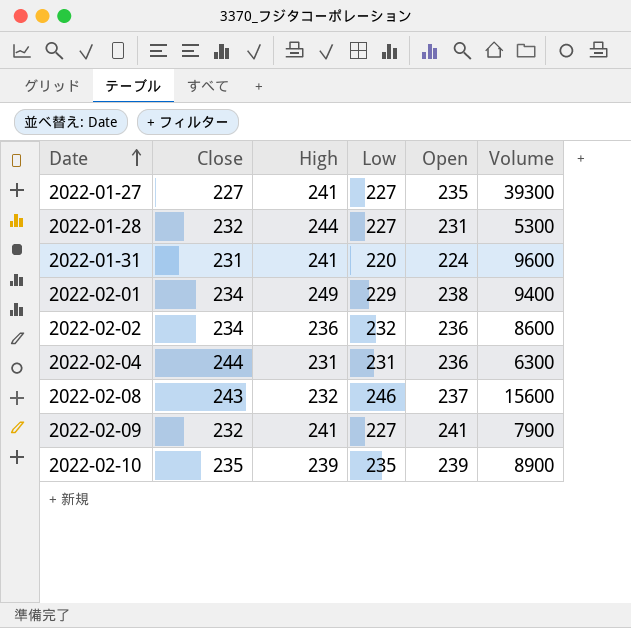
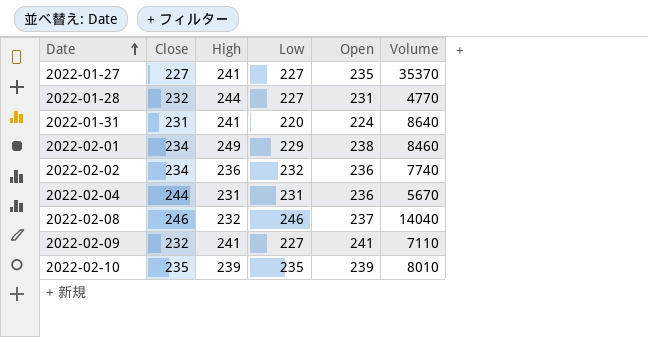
2022-01-27 | Volume: 39300 -> 35370
2022-01-28 | Volume: 5300 -> 4770
2022-01-31 | Volume: 9600 -> 8640
2022-02-01 | Volume: 9400 -> 8460
2022-02-02 | Volume: 8600 -> 7740
2022-02-04 | Volume: 6300 -> 5670
2022-02-08 | Close: 243 -> 246
2022-02-08 | Volume: 15600 -> 14040
2022-02-09 | Volume: 7900 -> 7110
2022-02-10 | Volume: 8900 -> 8010

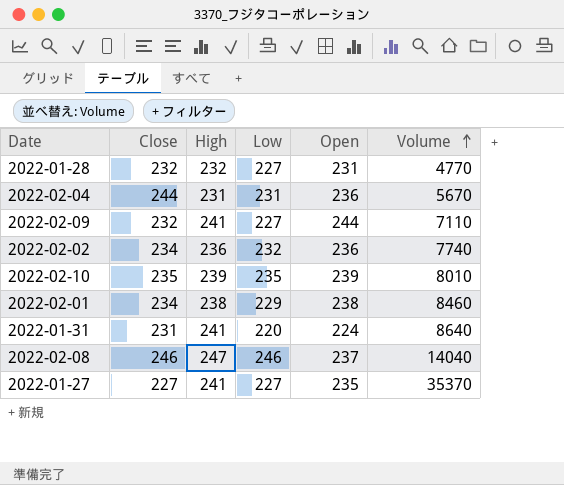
row order: Date ascending -> Volume ascending
2022-01-28 | High: 244 -> 232
2022-02-09 | Open: 241 -> 244
2022-02-01 | High: 249 -> 238
2022-02-08 | High: 232 -> 247

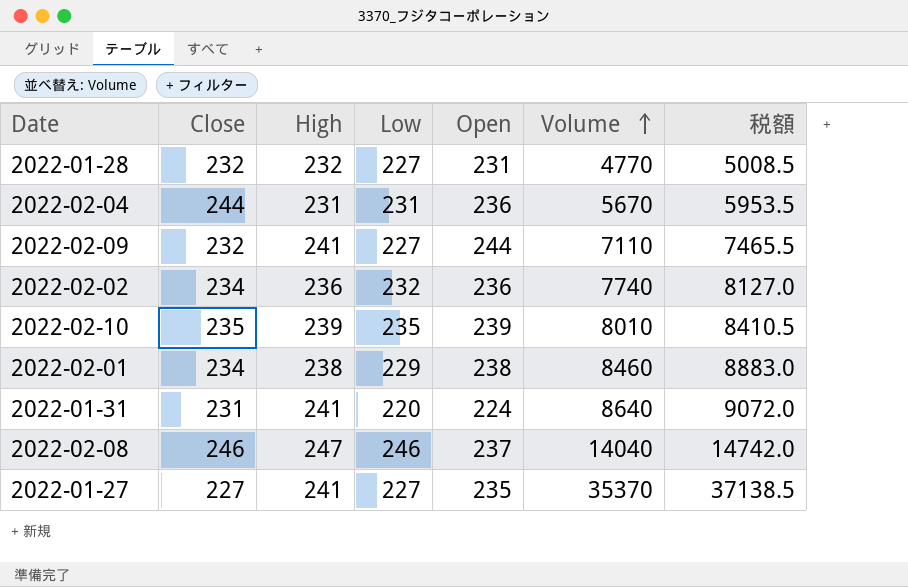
column 税額 | formula: none -> [Volume] * 1.05

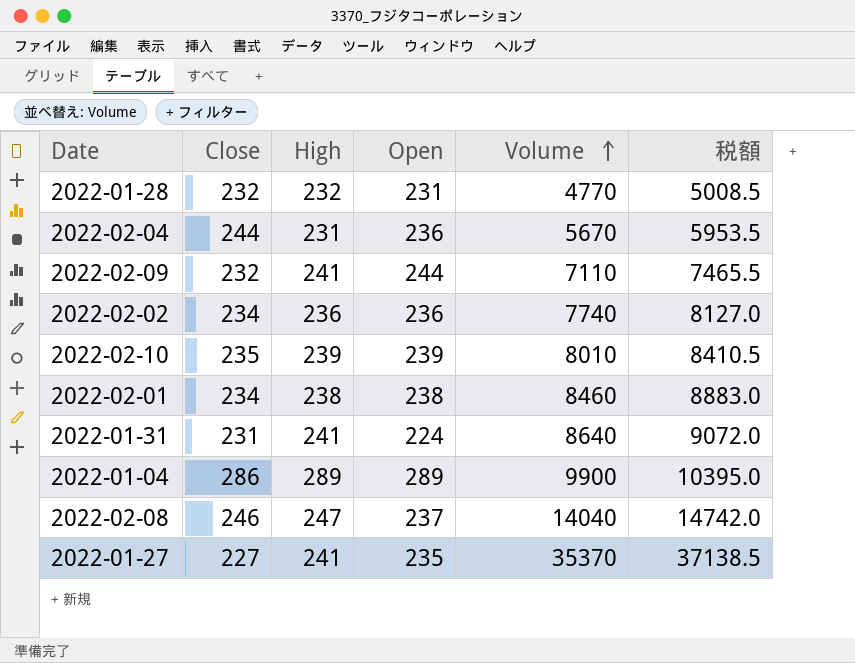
column Low | position: 4 -> none
row 2022-01-04: none -> 286 | 289 | 289 | 9900 | 10395.0

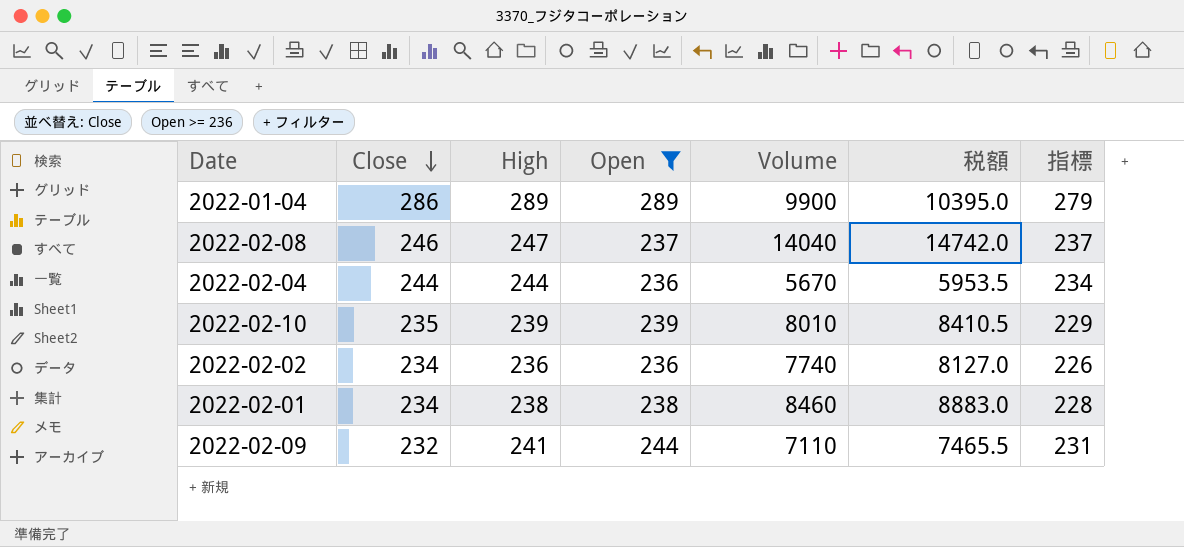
filter: none -> Open >= 236
row order: Volume ascending -> Close descending
column 指標 | formula: none -> [High] - 10
2022-02-04 | High: 231 -> 244

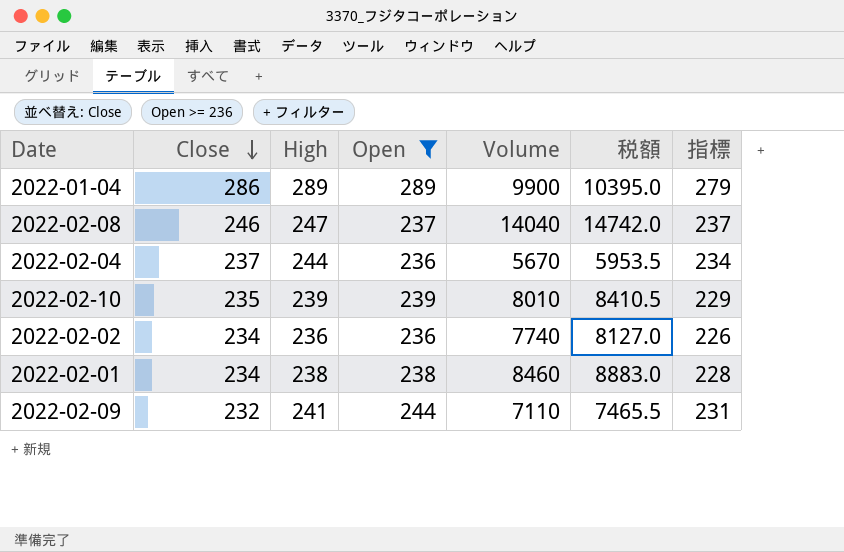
2022-02-04 | Close: 244 -> 237

